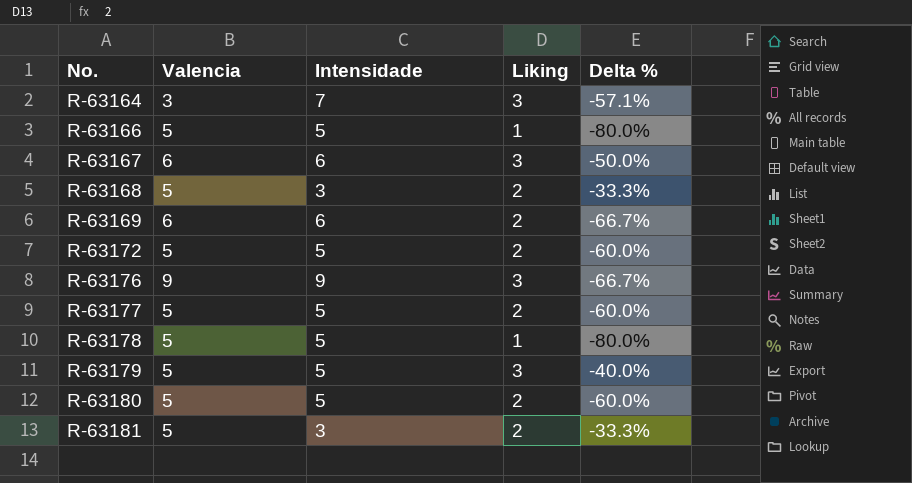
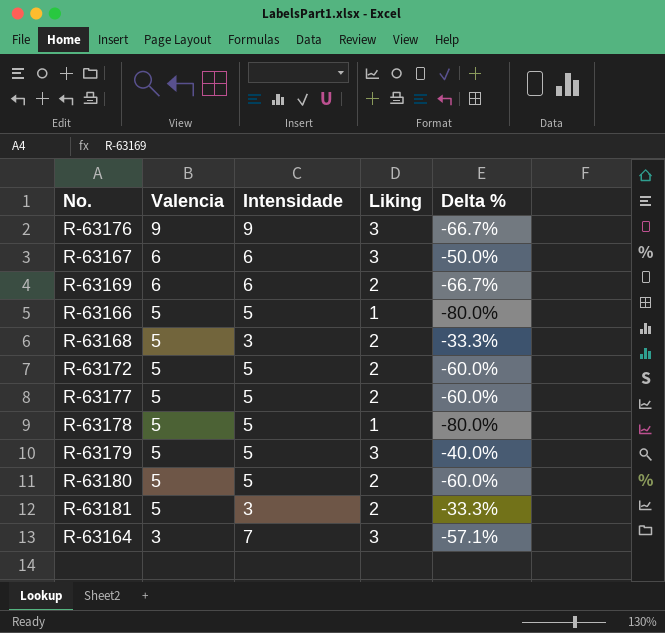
row order: No. ascending -> Valencia descending

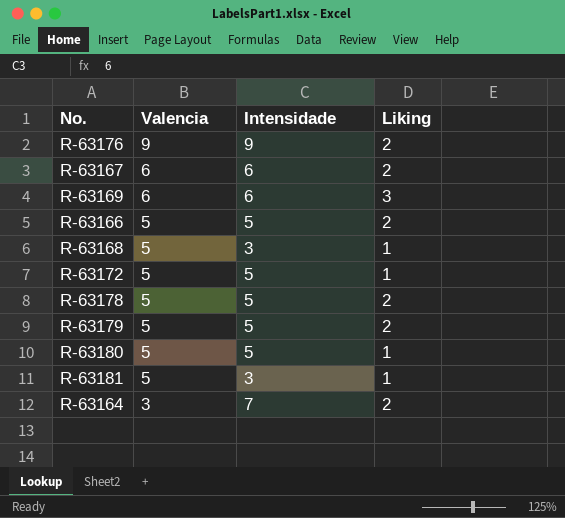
column Delta % | formula: ([Liking] - [Intensidade]) / [Intensidade] -> none
row R-63177: 5 | 5 | 2 | -60.0% -> none
R-63176 | Liking: 3 -> 2
R-63167 | Liking: 3 -> 2
R-63169 | Liking: 2 -> 3
R-63166 | Liking: 1 -> 2
R-63168 | Liking: 2 -> 1
R-63172 | Liking: 2 -> 1
R-63178 | Liking: 1 -> 2
R-63179 | Liking: 3 -> 2
R-63180 | Liking: 2 -> 1
R-63181 | Liking: 2 -> 1
R-63164 | Liking: 3 -> 2

